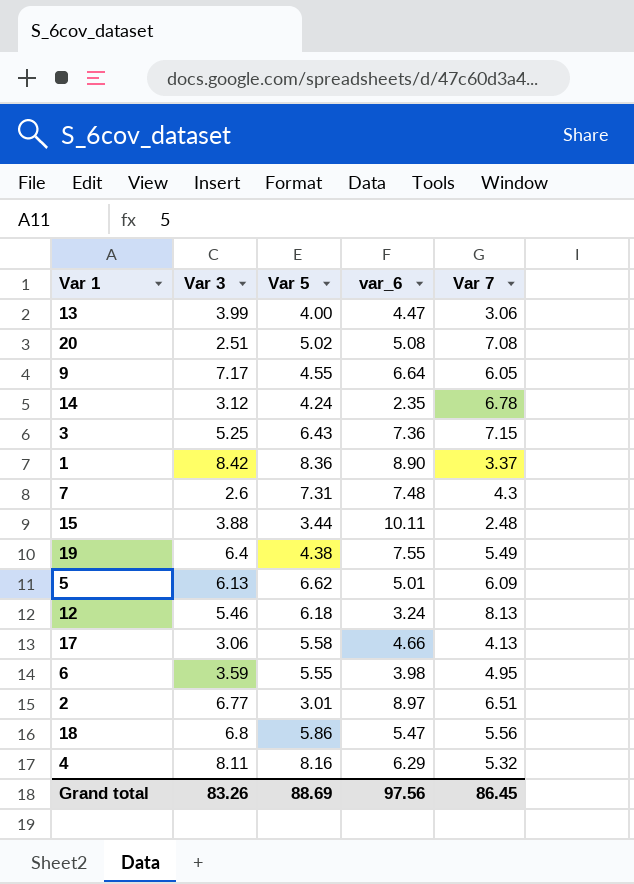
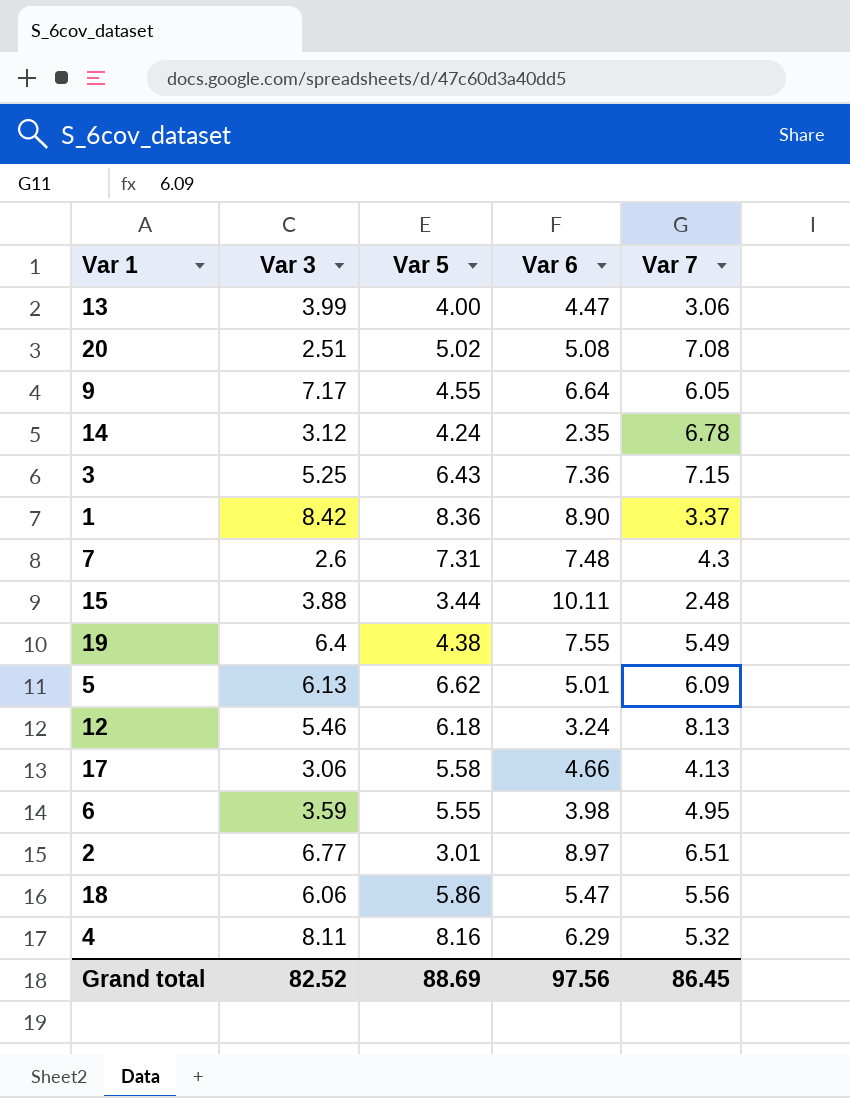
column name: var_6 -> Var 6
18 | Var 3: 6.8 -> 6.06
Grand total | Var 3: 83.26 -> 82.52

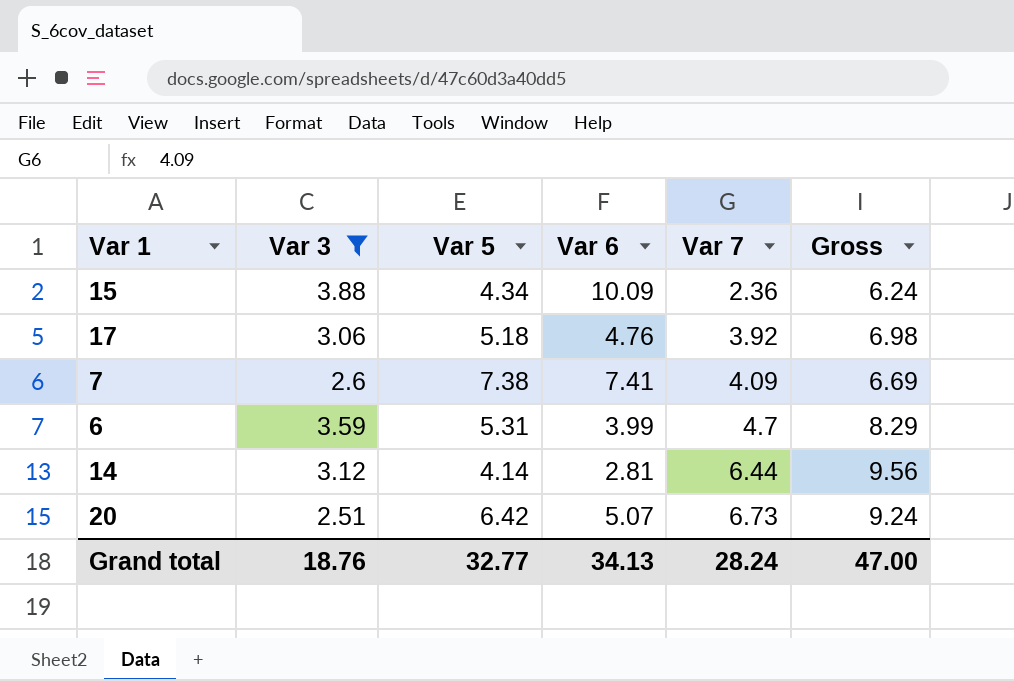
filter: none -> Var 3 <= 3.88
row order: none -> Var 7 ascending
column Gross | formula: none -> [Var 3] + [Var 7]
15 | Var 5: 3.44 -> 4.34
15 | Var 6: 10.11 -> 10.09
15 | Var 7: 2.48 -> 2.36
17 | Var 5: 5.58 -> 5.18
17 | Var 6: 4.66 -> 4.76
17 | Var 7: 4.13 -> 3.92
7 | Var 5: 7.31 -> 7.38
7 | Var 6: 7.48 -> 7.41
7 | Var 7: 4.3 -> 4.09
6 | Var 5: 5.55 -> 5.31
6 | Var 6: 3.98 -> 3.99
6 | Var 7: 4.95 -> 4.7
14 | Var 5: 4.24 -> 4.14
14 | Var 6: 2.35 -> 2.81
14 | Var 7: 6.78 -> 6.44
20 | Var 5: 5.02 -> 6.42
20 | Var 6: 5.08 -> 5.07
20 | Var 7: 7.08 -> 6.73
Grand total | Var 3: 82.52 -> 18.76
Grand total | Var 5: 88.69 -> 32.77
Grand total | Var 6: 97.56 -> 34.13
Grand total | Var 7: 86.45 -> 28.24

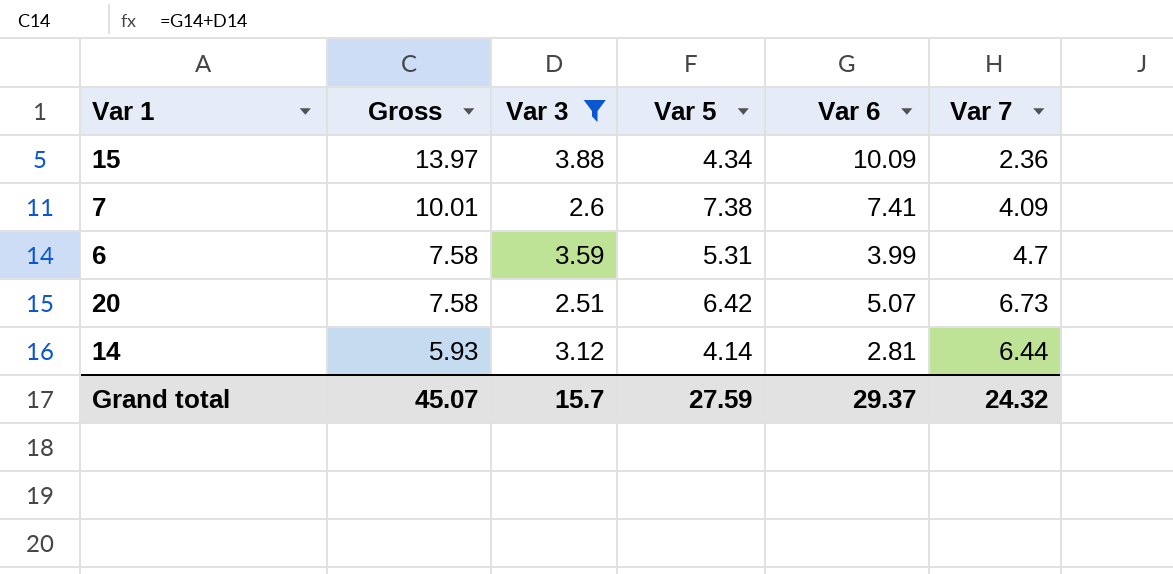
row order: Var 7 ascending -> Gross descending
column Gross | formula: [Var 3] + [Var 7] -> [Var 3] + [Var 6]
column Gross | position: 6 -> 2
row 17: 3.06 | 5.18 | 4.76 | 3.92 | 6.98 -> none
Grand total | Gross: 47.00 -> 45.07
Grand total | Var 3: 18.76 -> 15.7
Grand total | Var 5: 32.77 -> 27.59
Grand total | Var 6: 34.13 -> 29.37
Grand total | Var 7: 28.24 -> 24.32

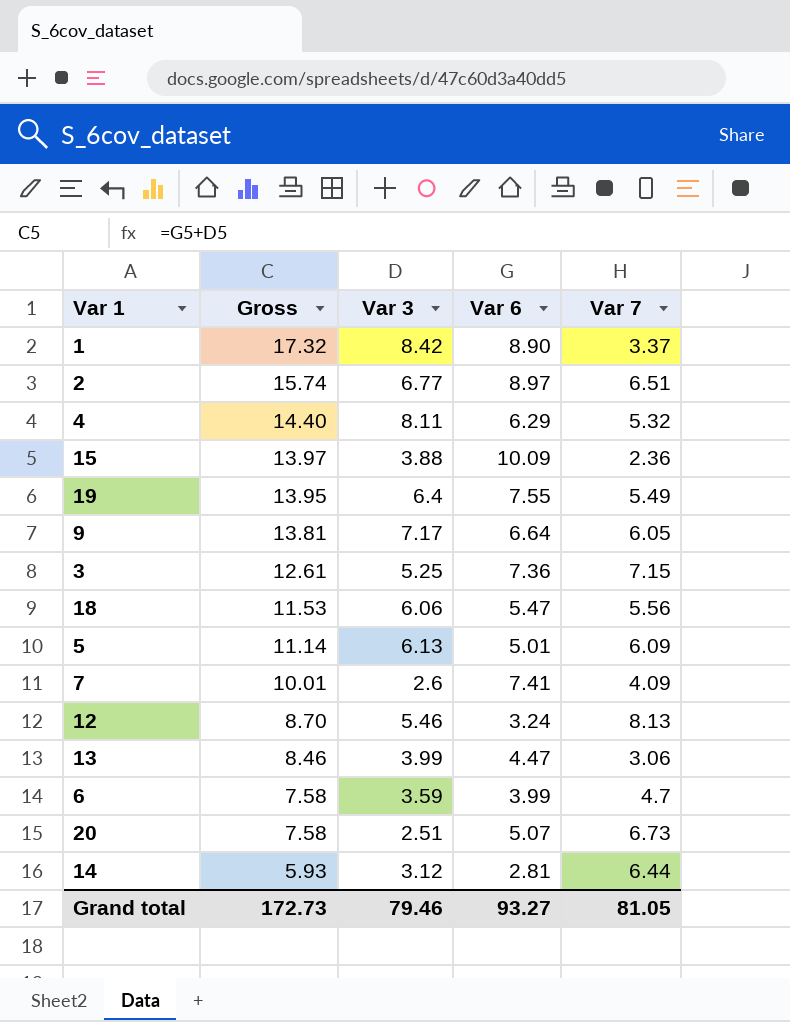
filter: Var 3 <= 3.88 -> none
column Var 5 | position: 4 -> none
Grand total | Gross: 45.07 -> 172.73
Grand total | Var 3: 15.7 -> 79.46
Grand total | Var 6: 29.37 -> 93.27
Grand total | Var 7: 24.32 -> 81.05

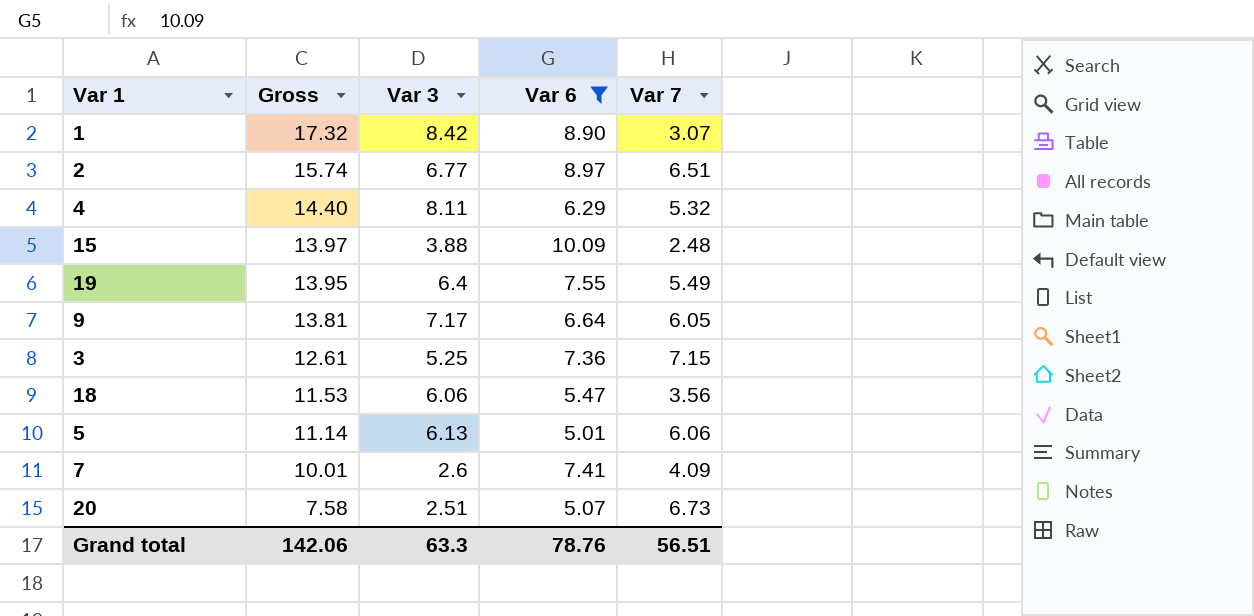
filter: none -> Var 6 >= 5.01
1 | Var 7: 3.37 -> 3.07
15 | Var 7: 2.36 -> 2.48
18 | Var 7: 5.56 -> 3.56
5 | Var 7: 6.09 -> 6.06
Grand total | Gross: 172.73 -> 142.06
Grand total | Var 3: 79.46 -> 63.3
Grand total | Var 6: 93.27 -> 78.76
Grand total | Var 7: 81.05 -> 56.51

